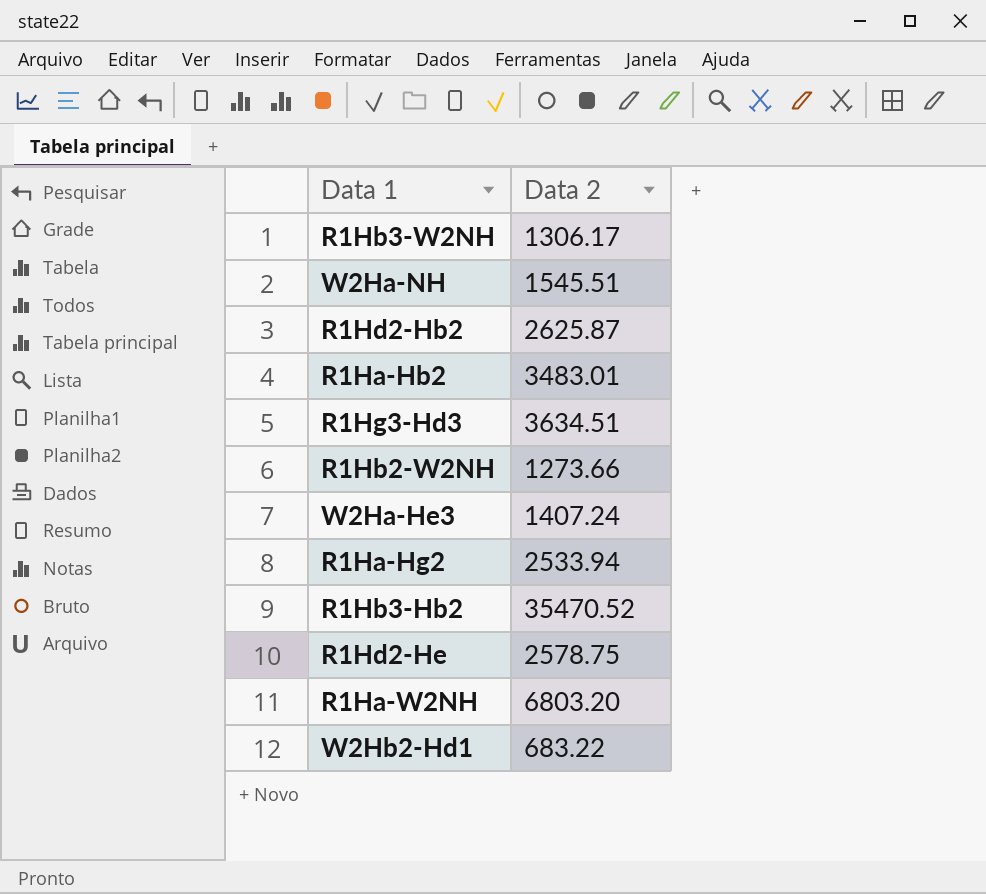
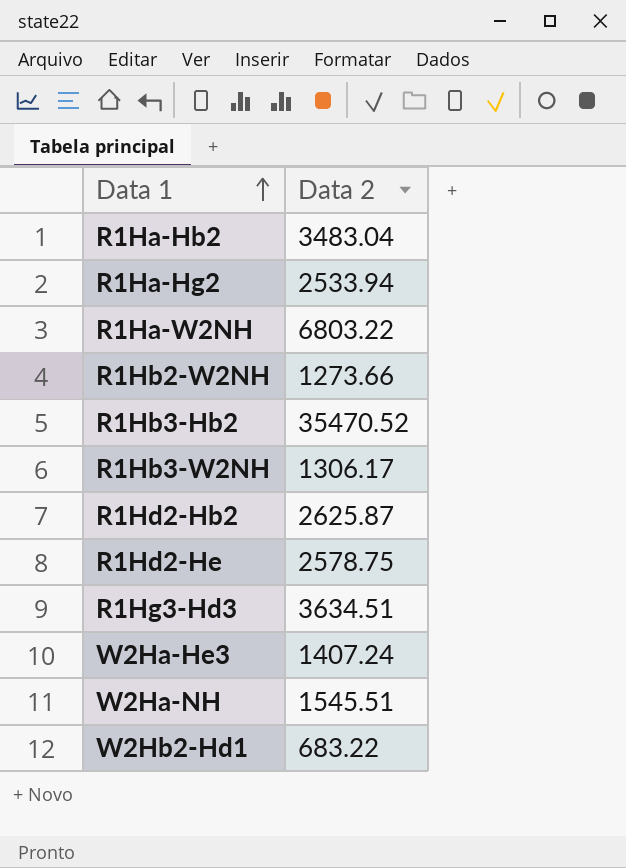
row order: none -> Data 1 ascending
R1Ha-Hb2 | Data 2: 3483.01 -> 3483.04
R1Ha-W2NH | Data 2: 6803.20 -> 6803.22

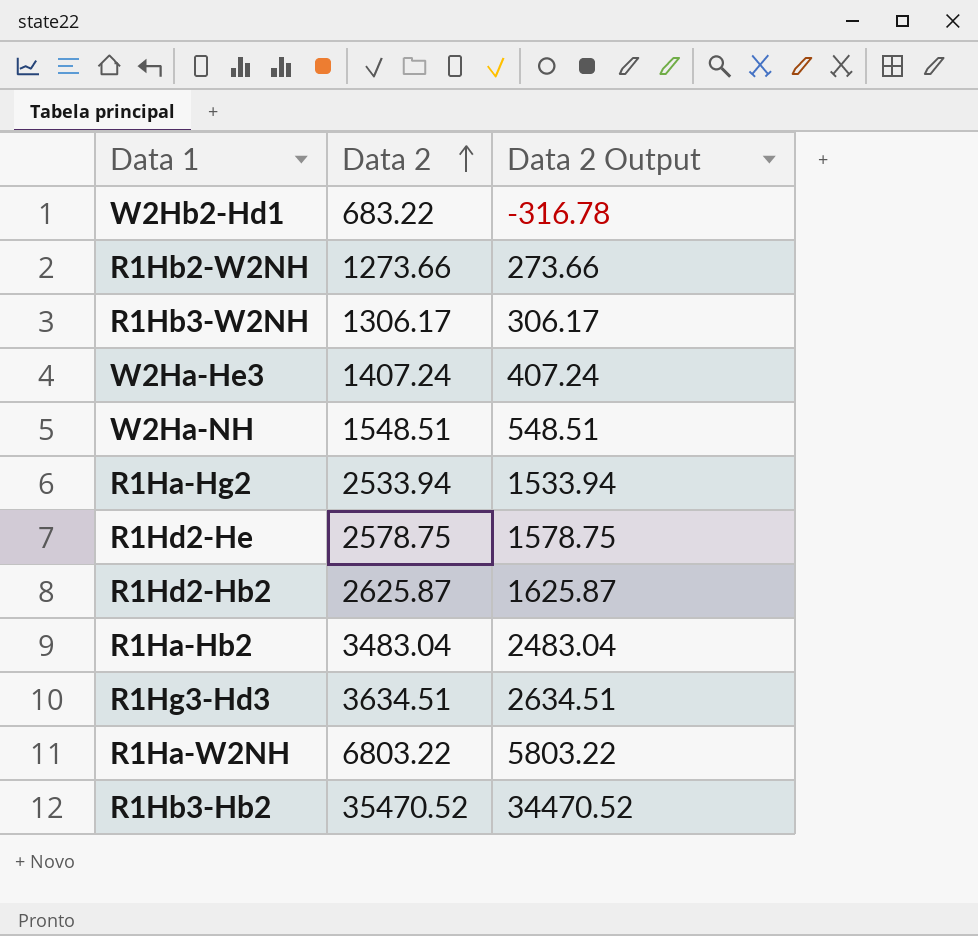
row order: Data 1 ascending -> Data 2 ascending
column Data 2 Output | formula: none -> [Data 2] - 1000
W2Ha-NH | Data 2: 1545.51 -> 1548.51

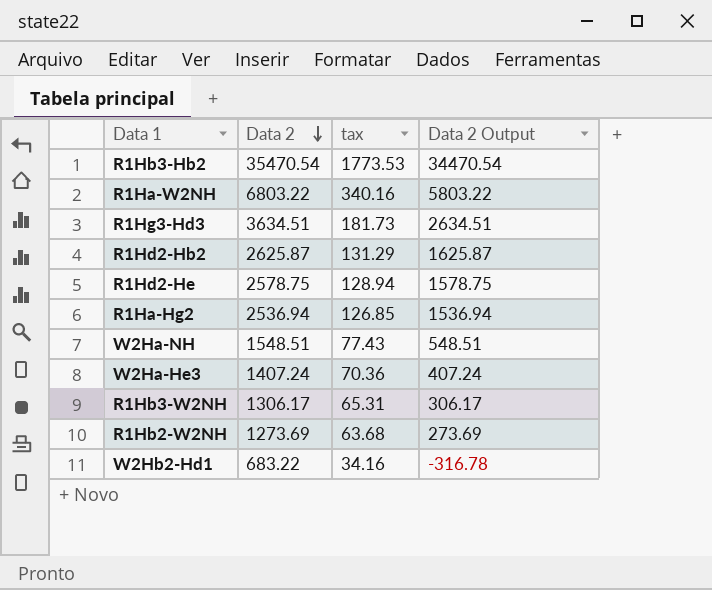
row order: Data 2 ascending -> Data 2 descending
column tax | formula: none -> [Data 2] * 0.05
row R1Ha-Hb2: 3483.04 | 2483.04 -> none
R1Hb3-Hb2 | Data 2: 35470.52 -> 35470.54
R1Hb3-Hb2 | Data 2 Output: 34470.52 -> 34470.54
R1Ha-Hg2 | Data 2: 2533.94 -> 2536.94
R1Ha-Hg2 | Data 2 Output: 1533.94 -> 1536.94
R1Hb2-W2NH | Data 2: 1273.66 -> 1273.69
R1Hb2-W2NH | Data 2 Output: 273.66 -> 273.69

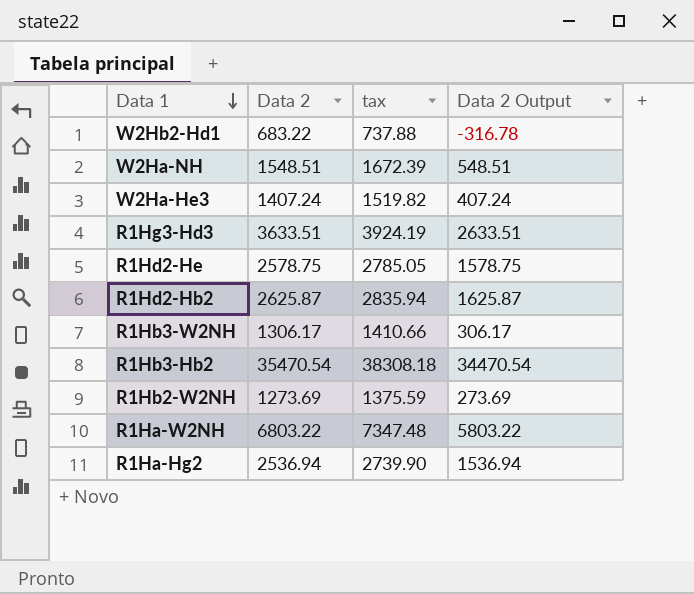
row order: Data 2 descending -> Data 1 descending
column tax | formula: [Data 2] * 0.05 -> [Data 2] * 1.08
R1Hg3-Hd3 | Data 2: 3634.51 -> 3633.51
R1Hg3-Hd3 | Data 2 Output: 2634.51 -> 2633.51

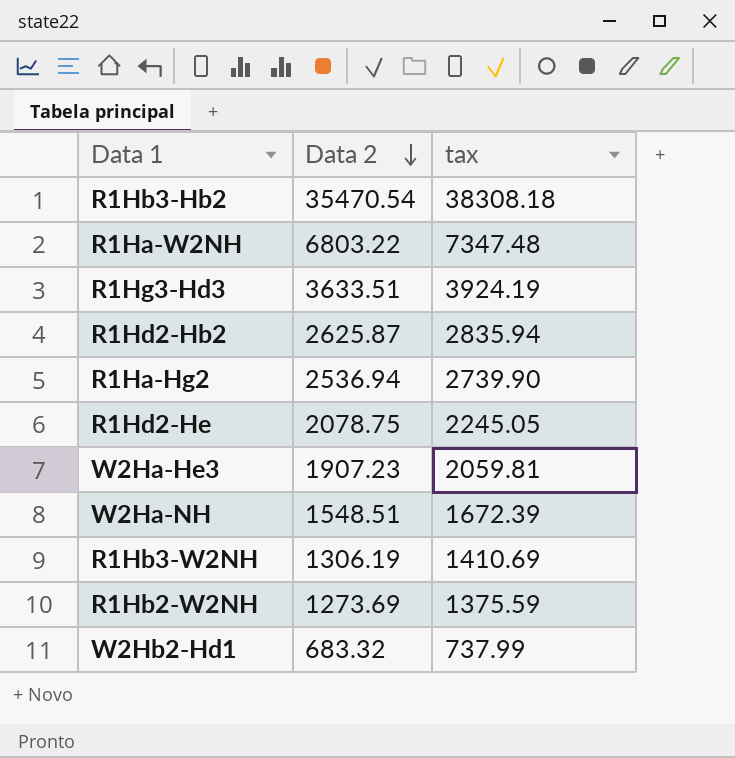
row order: Data 1 descending -> Data 2 descending
column Data 2 Output | formula: [Data 2] - 1000 -> none
R1Hd2-He | Data 2: 2578.75 -> 2078.75
R1Hd2-He | tax: 2785.05 -> 2245.05
W2Ha-He3 | Data 2: 1407.24 -> 1907.23
W2Ha-He3 | tax: 1519.82 -> 2059.81
R1Hb3-W2NH | Data 2: 1306.17 -> 1306.19
R1Hb3-W2NH | tax: 1410.66 -> 1410.69
W2Hb2-Hd1 | Data 2: 683.22 -> 683.32
W2Hb2-Hd1 | tax: 737.88 -> 737.99

